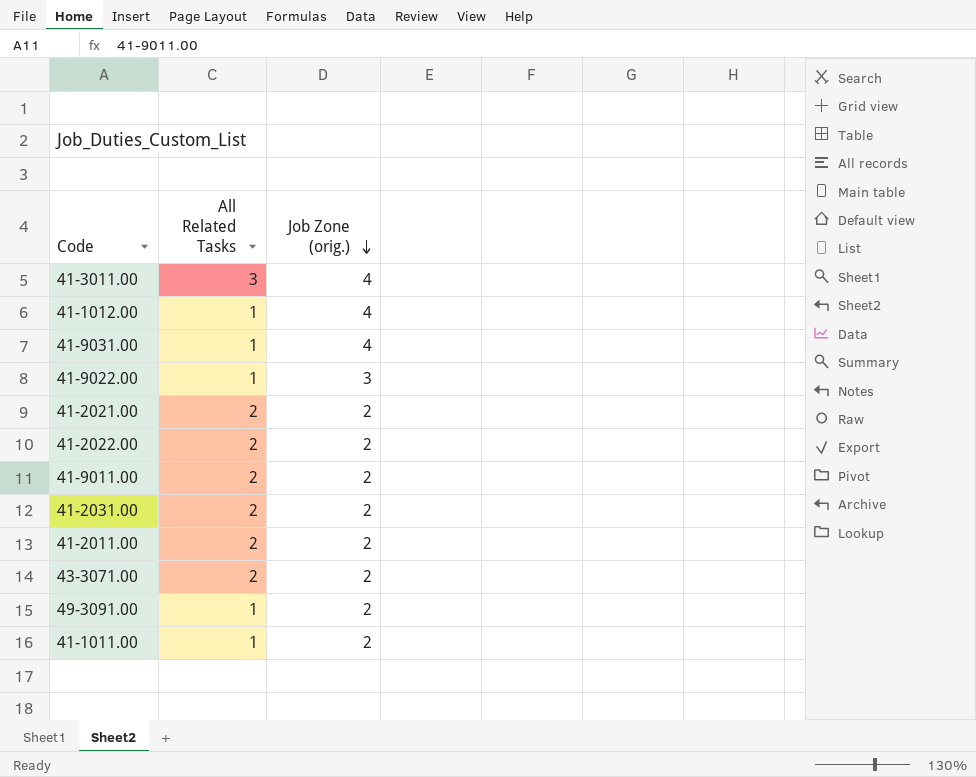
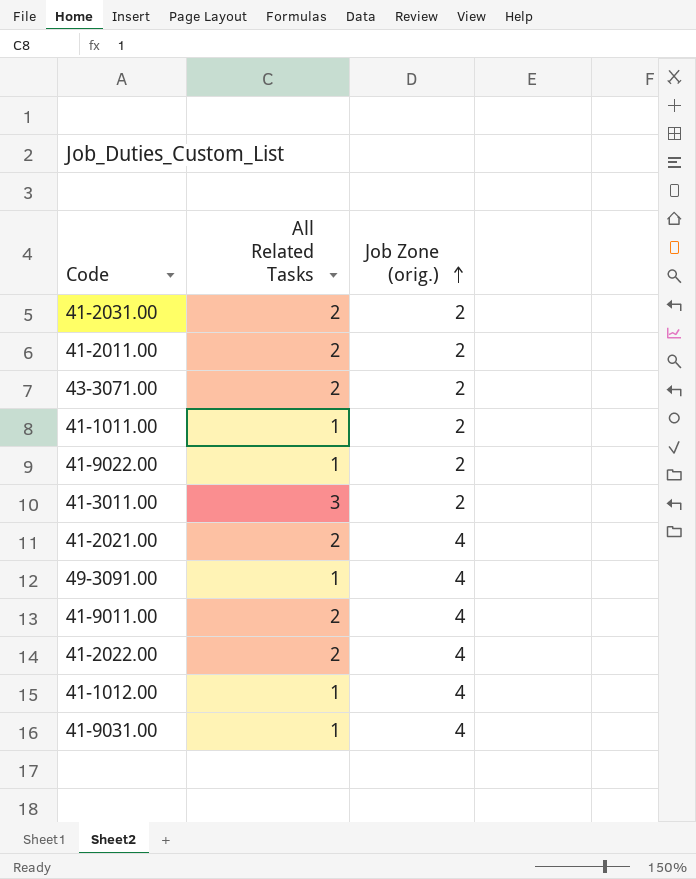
row order: Job Zone (orig.) descending -> Job Zone (orig.) ascending
41-9022.00 | Job Zone (orig.): 3 -> 2
41-3011.00 | Job Zone (orig.): 4 -> 2
41-2021.00 | Job Zone (orig.): 2 -> 4
49-3091.00 | Job Zone (orig.): 2 -> 4
41-9011.00 | Job Zone (orig.): 2 -> 4
41-2022.00 | Job Zone (orig.): 2 -> 4

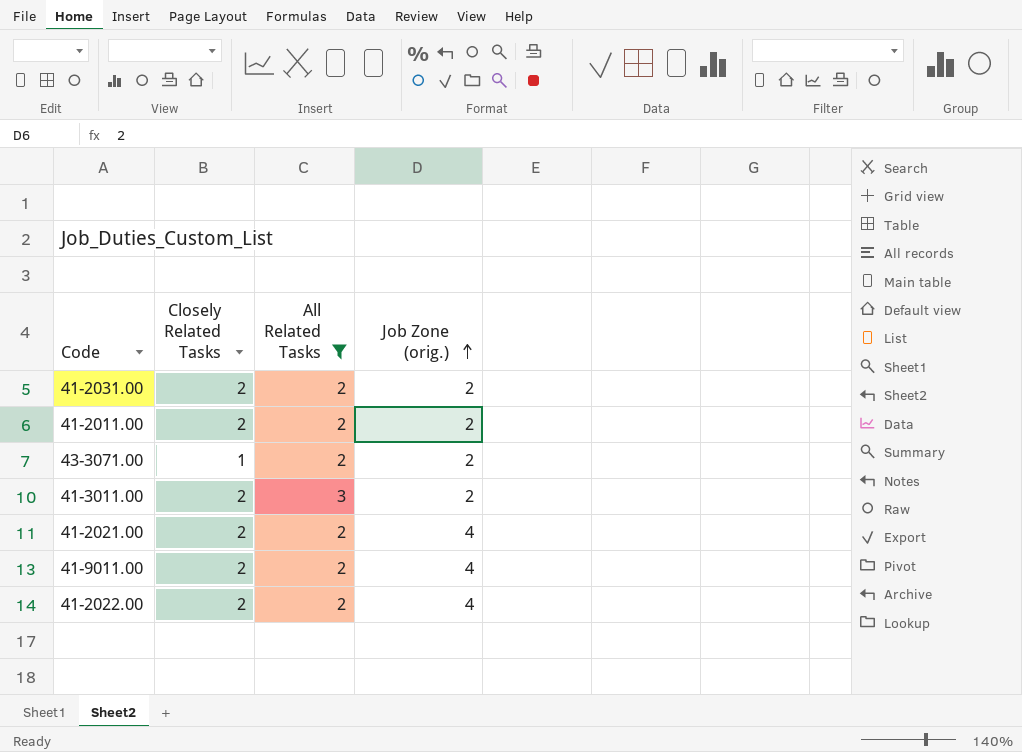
filter: none -> All Related Tasks != 1
column Closely Related Tasks | position: none -> 2

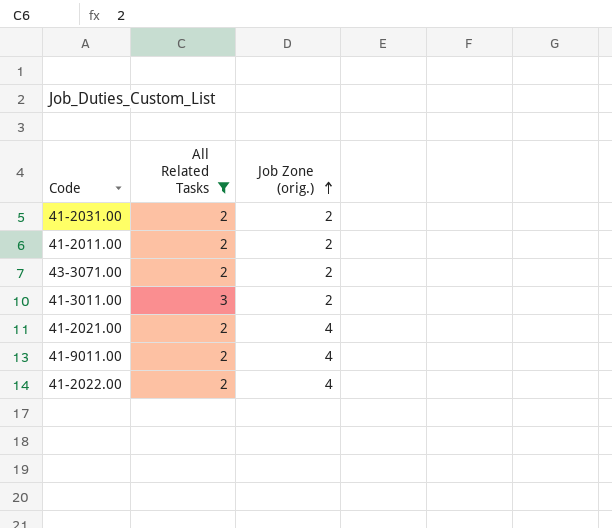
column Closely Related Tasks | position: 2 -> none

